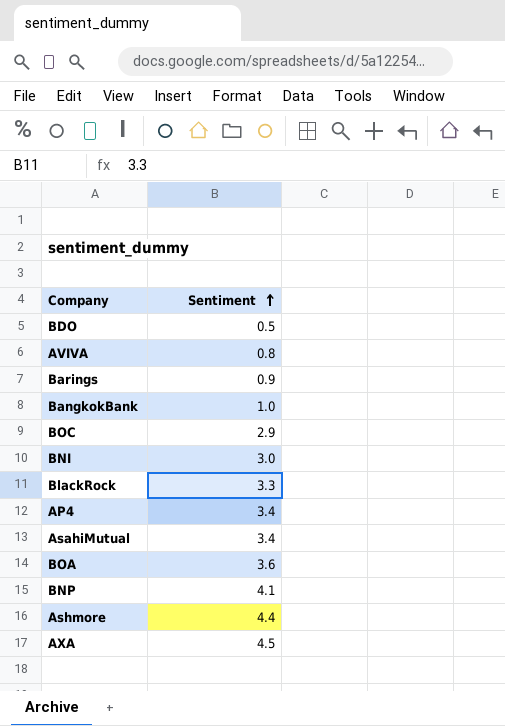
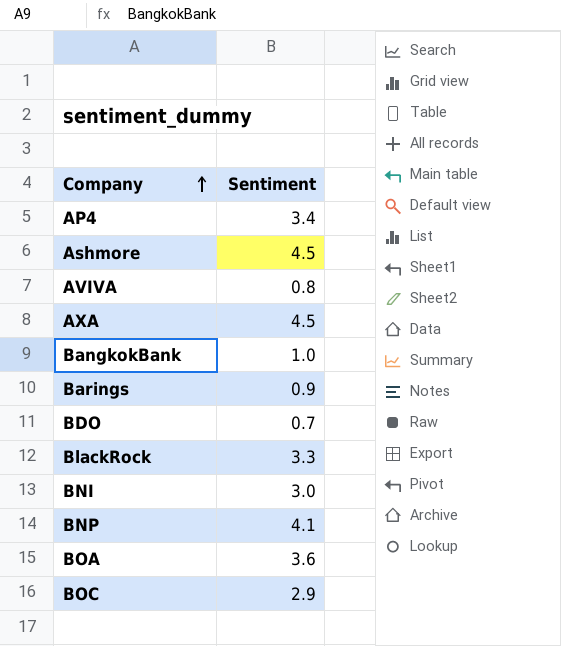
row order: Sentiment ascending -> Company ascending
row AsahiMutual: 3.4 -> none
Ashmore | Sentiment: 4.4 -> 4.5
BDO | Sentiment: 0.5 -> 0.7

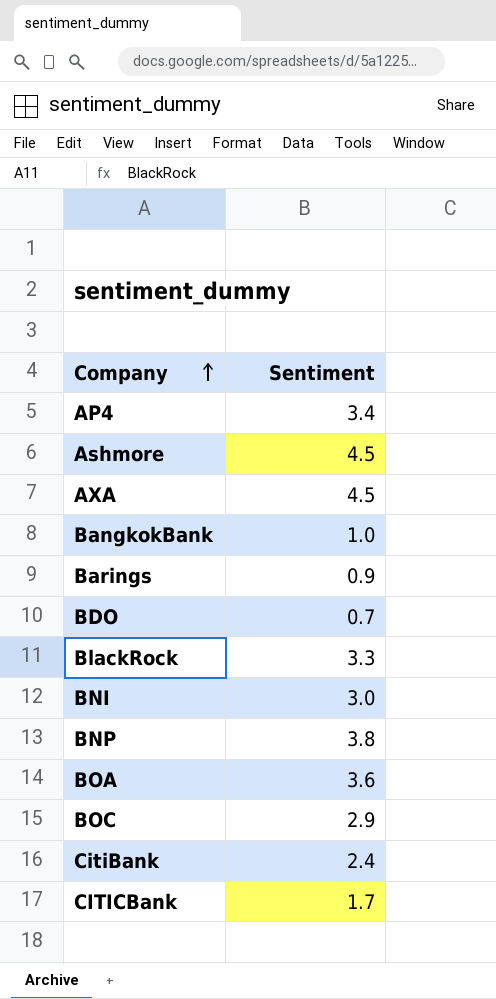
row AVIVA: 0.8 -> none
BNP | Sentiment: 4.1 -> 3.8
row CitiBank: none -> 2.4
row CITICBank: none -> 1.7

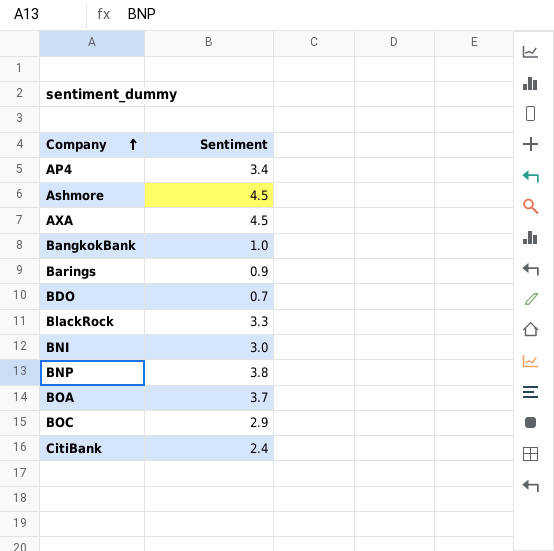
row CITICBank: 1.7 -> none
BOA | Sentiment: 3.6 -> 3.7

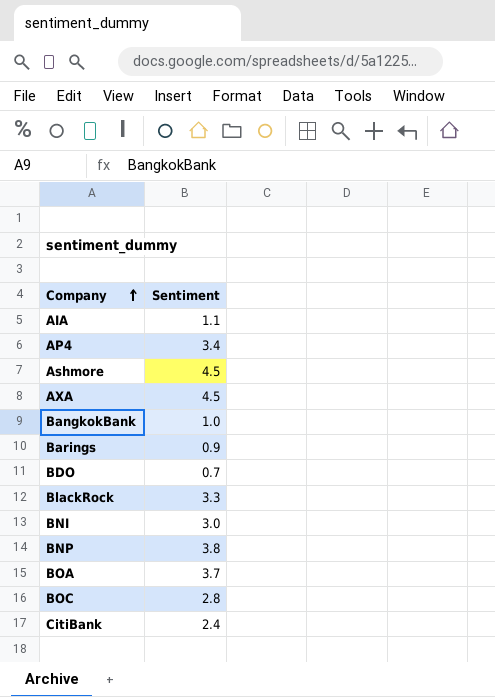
row AIA: none -> 1.1
BOC | Sentiment: 2.9 -> 2.8

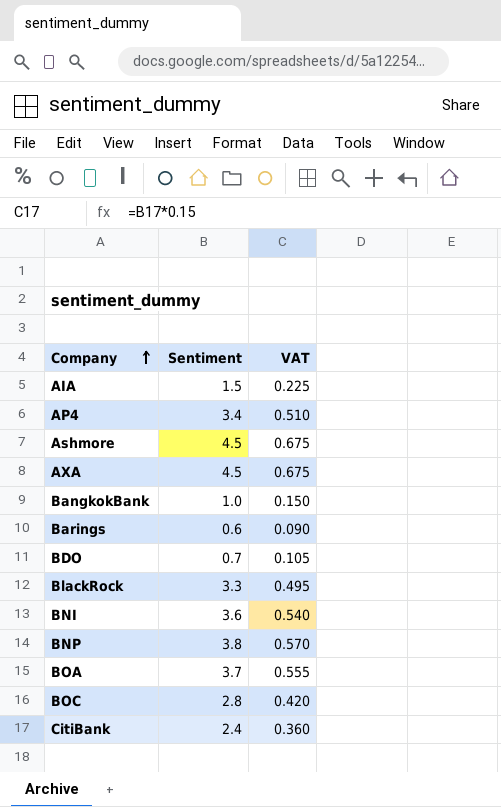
column VAT | formula: none -> [Sentiment] * 0.15
AIA | Sentiment: 1.1 -> 1.5
Barings | Sentiment: 0.9 -> 0.6
BNI | Sentiment: 3.0 -> 3.6

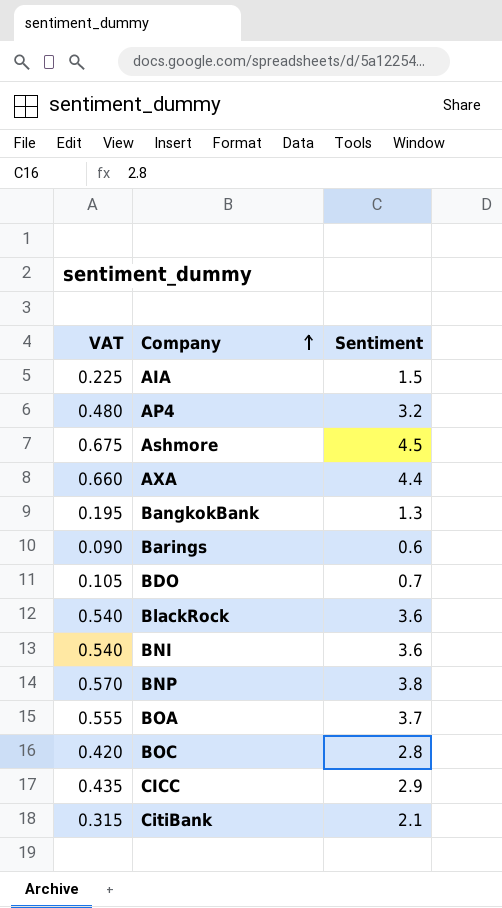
column VAT | position: 3 -> 1
AP4 | VAT: 0.510 -> 0.480
AP4 | Sentiment: 3.4 -> 3.2
AXA | VAT: 0.675 -> 0.660
AXA | Sentiment: 4.5 -> 4.4
BangkokBank | VAT: 0.150 -> 0.195
BangkokBank | Sentiment: 1.0 -> 1.3
BlackRock | VAT: 0.495 -> 0.540
BlackRock | Sentiment: 3.3 -> 3.6
row CICC: none -> 0.435 | 2.9
CitiBank | VAT: 0.360 -> 0.315
CitiBank | Sentiment: 2.4 -> 2.1

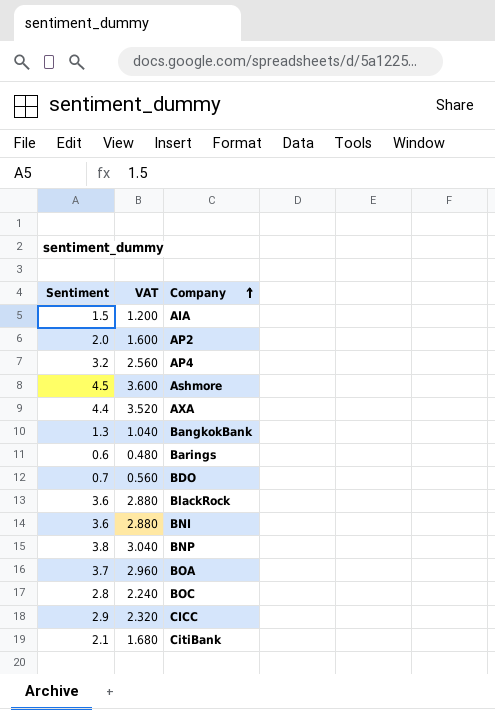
column Sentiment | position: 3 -> 1
column VAT | formula: [Sentiment] * 0.15 -> [Sentiment] * 0.8
row AP2: none -> 2.0 | 1.600

